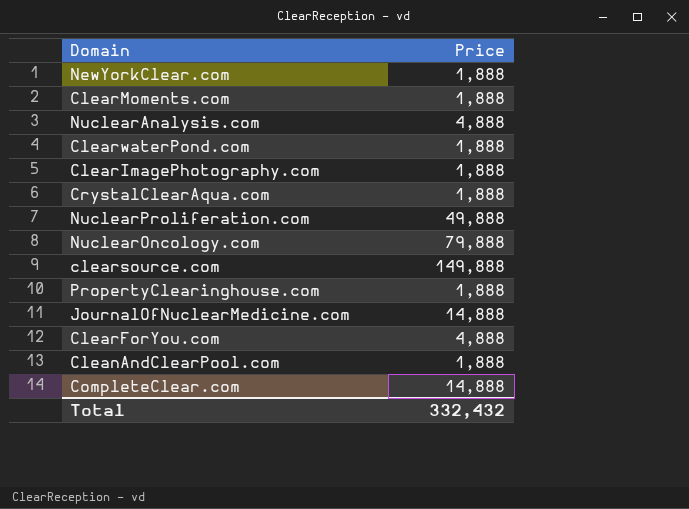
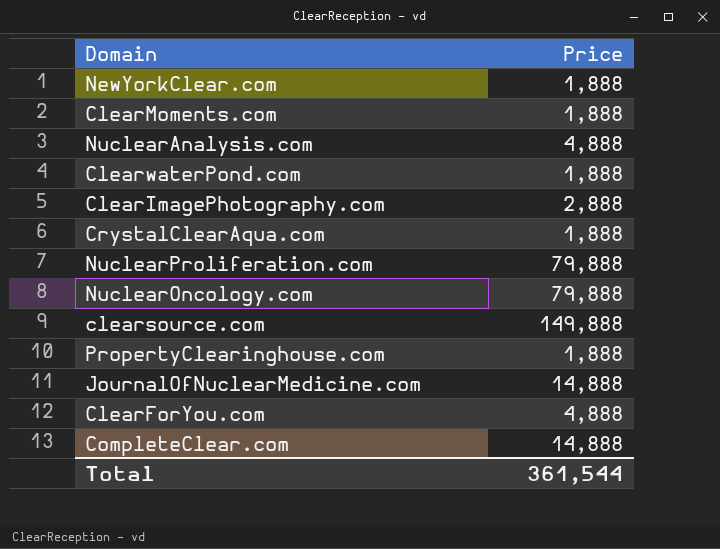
row CleanAndClearPool.com: 1,888 -> none
ClearImagePhotography.com | Price: 1,888 -> 2,888
NuclearProliferation.com | Price: 49,888 -> 79,888
Total | Price: 332,432 -> 361,544

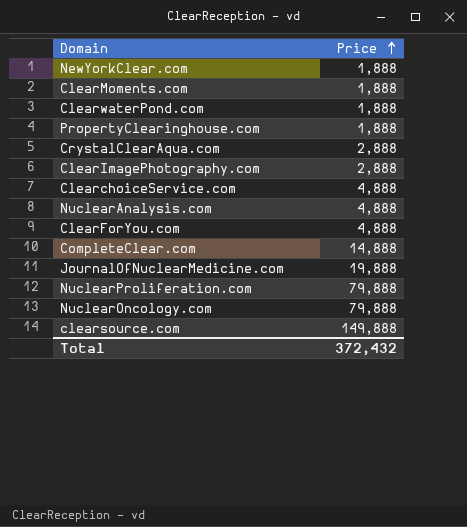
row order: none -> Price ascending
CrystalClearAqua.com | Price: 1,888 -> 2,888
row ClearchoiceService.com: none -> 4,888
JournalOfNuclearMedicine.com | Price: 14,888 -> 19,888
Total | Price: 361,544 -> 372,432

